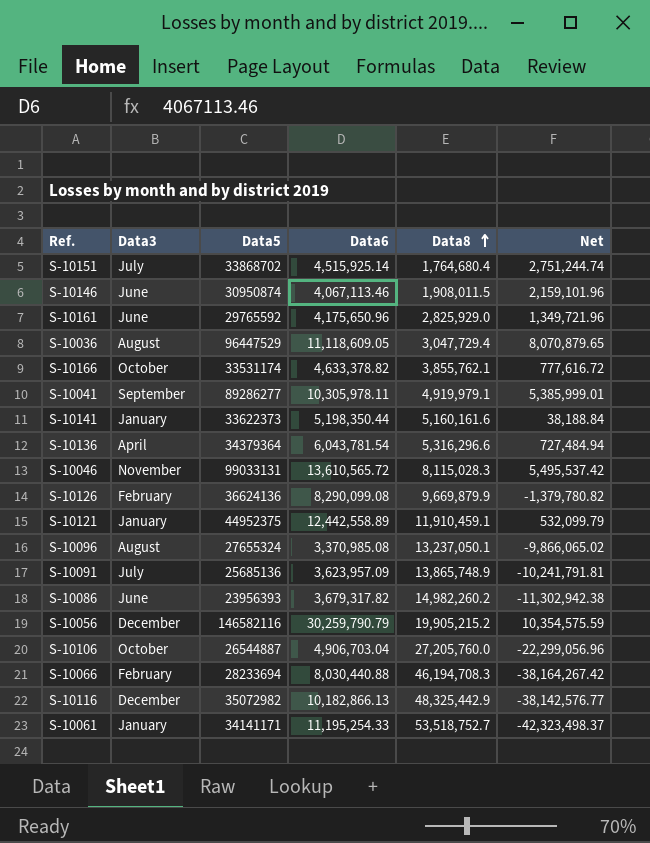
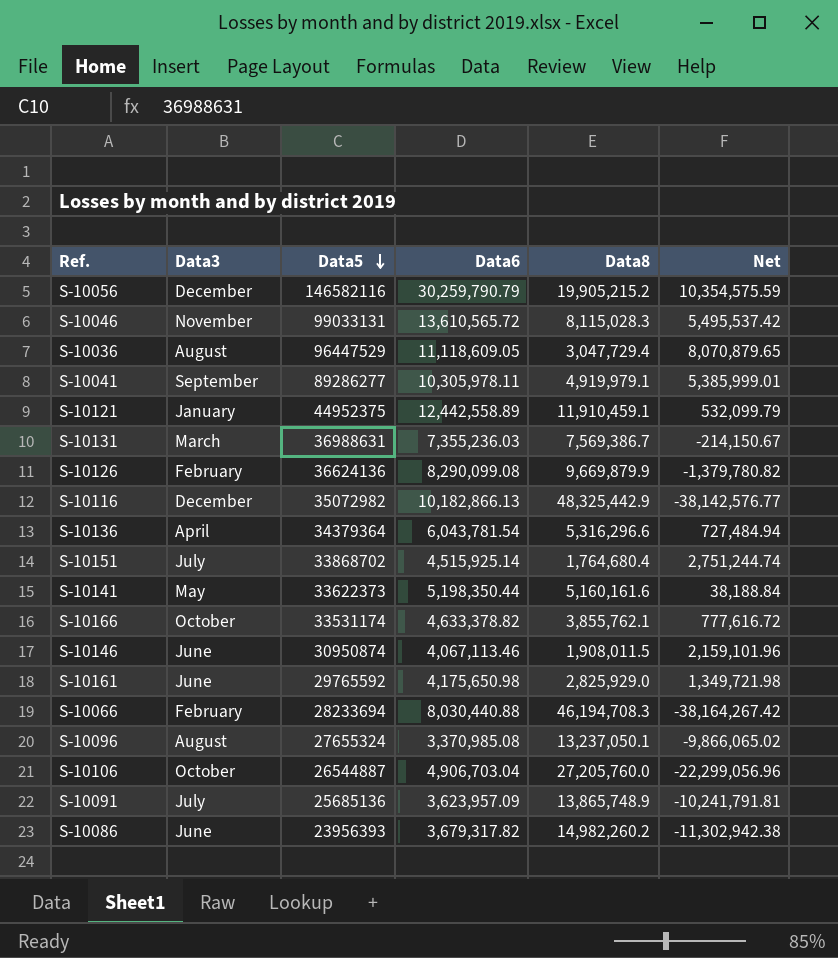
row order: Data8 ascending -> Data5 descending
row S-10061: January | 34141171 | 11,195,254.33 | 53,518,752.7 | -42,323,498.37 -> none
row S-10131: none -> March | 36988631 | 7,355,236.03 | 7,569,386.7 | -214,150.67
S-10141 | Data3: January -> May
S-10161 | Data6: 4,175,650.96 -> 4,175,650.98
S-10161 | Net: 1,349,721.96 -> 1,349,721.98

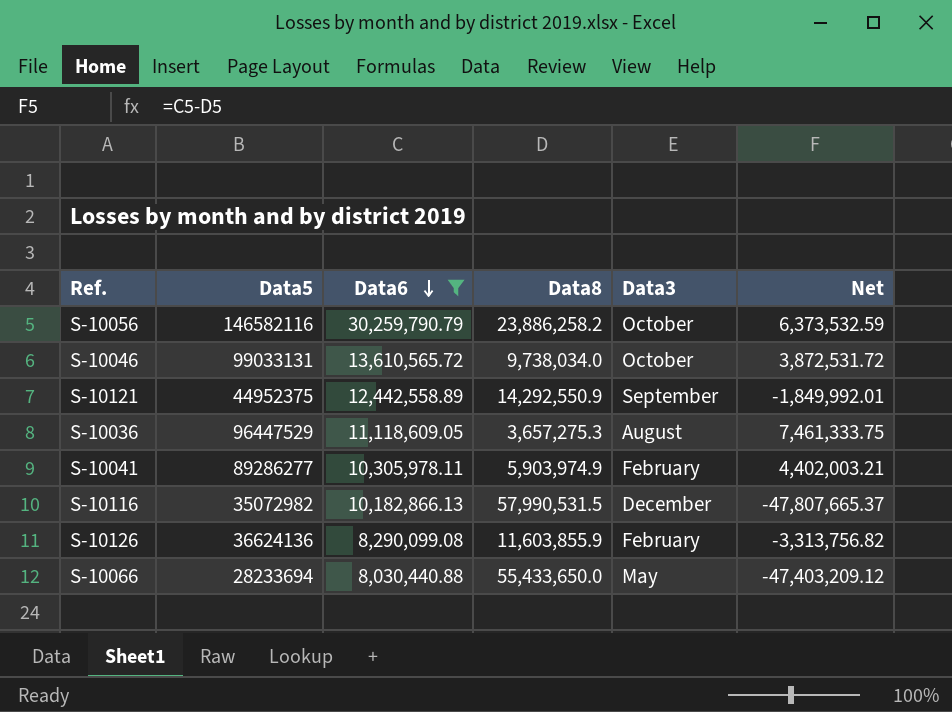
filter: none -> Data6 >= 8,030,440.88
row order: Data5 descending -> Data6 descending
column Data3 | position: 2 -> 5
S-10056 | Data8: 19,905,215.2 -> 23,886,258.2
S-10056 | Data3: December -> October
S-10056 | Net: 10,354,575.59 -> 6,373,532.59
S-10046 | Data8: 8,115,028.3 -> 9,738,034.0
S-10046 | Data3: November -> October
S-10046 | Net: 5,495,537.42 -> 3,872,531.72
S-10121 | Data8: 11,910,459.1 -> 14,292,550.9
S-10121 | Data3: January -> September
S-10121 | Net: 532,099.79 -> -1,849,992.01
S-10036 | Data8: 3,047,729.4 -> 3,657,275.3
S-10036 | Net: 8,070,879.65 -> 7,461,333.75
S-10041 | Data8: 4,919,979.1 -> 5,903,974.9
S-10041 | Data3: September -> February
S-10041 | Net: 5,385,999.01 -> 4,402,003.21
S-10116 | Data8: 48,325,442.9 -> 57,990,531.5
S-10116 | Net: -38,142,576.77 -> -47,807,665.37
S-10126 | Data8: 9,669,879.9 -> 11,603,855.9
S-10126 | Net: -1,379,780.82 -> -3,313,756.82
S-10066 | Data8: 46,194,708.3 -> 55,433,650.0
S-10066 | Data3: February -> May
S-10066 | Net: -38,164,267.42 -> -47,403,209.12

